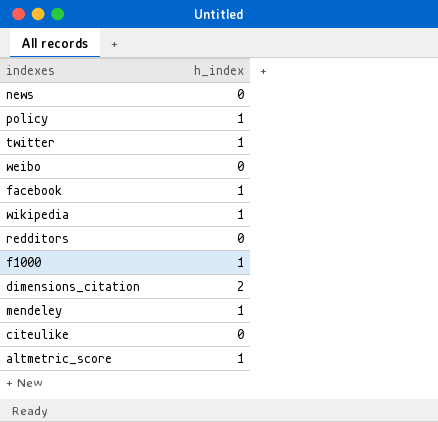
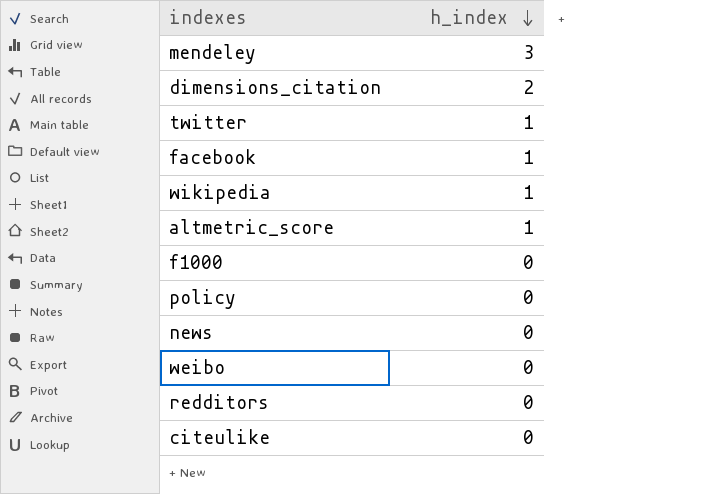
row order: none -> h_index descending
mendeley | h_index: 1 -> 3
f1000 | h_index: 1 -> 0
policy | h_index: 1 -> 0

